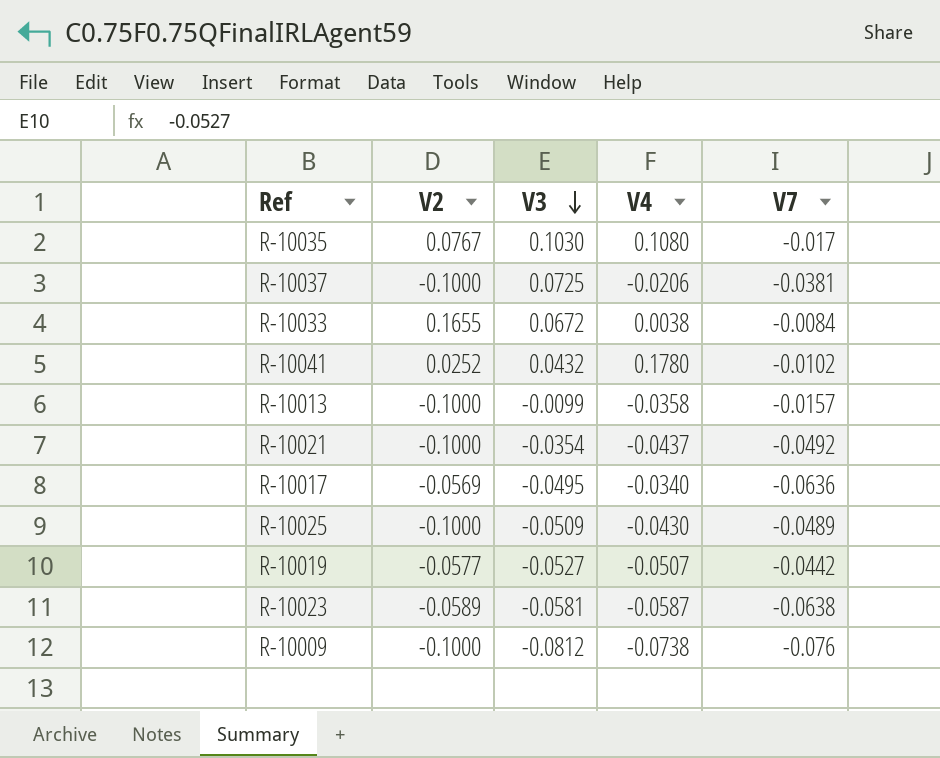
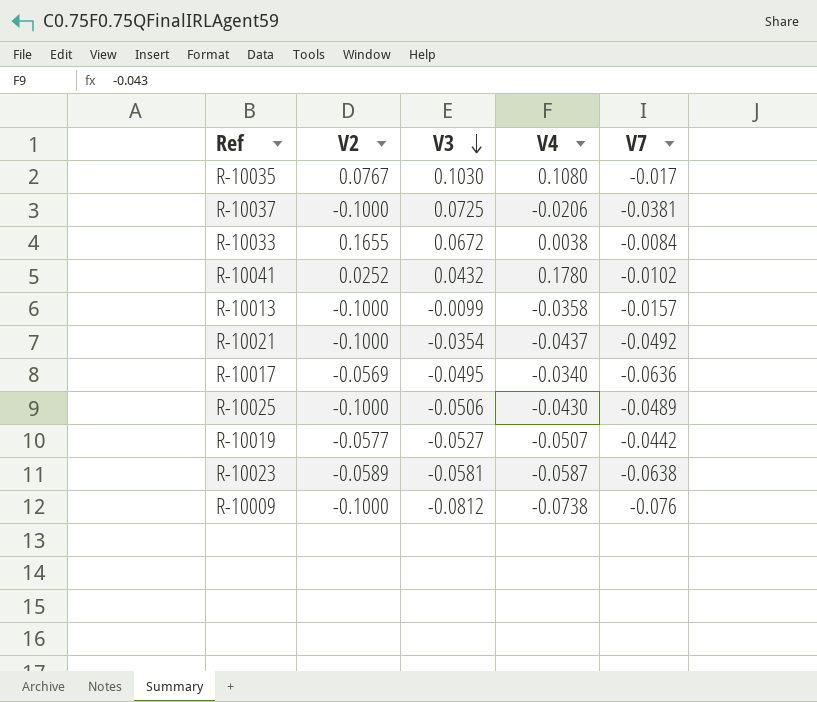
R-10025 | V3: -0.0509 -> -0.0506

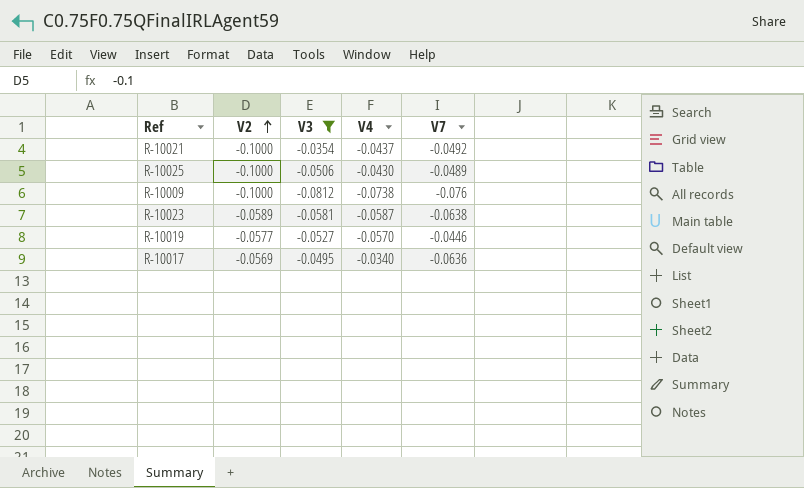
filter: none -> V3 <= -0.0354
row order: V3 descending -> V2 ascending
R-10019 | V4: -0.0507 -> -0.0570
R-10019 | V7: -0.0442 -> -0.0446

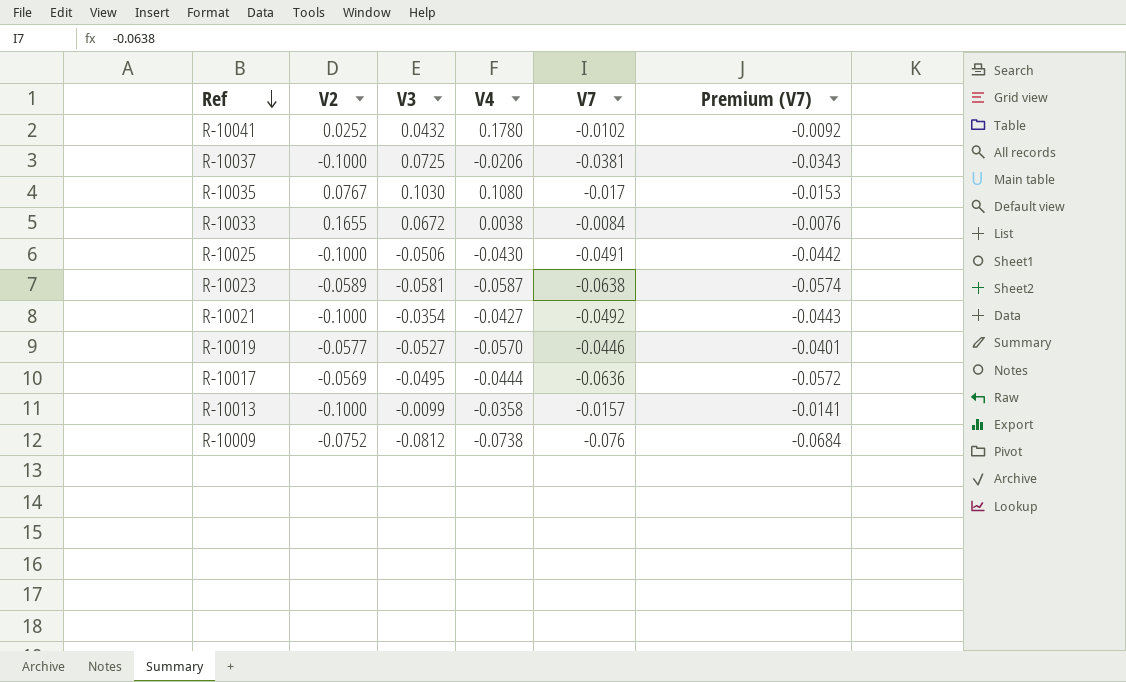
filter: V3 <= -0.0354 -> none
row order: V2 ascending -> Ref descending
column Premium (V7) | formula: none -> [V7] * 0.9
R-10025 | V7: -0.0489 -> -0.0491
R-10021 | V4: -0.0437 -> -0.0427
R-10017 | V4: -0.0340 -> -0.0444
R-10009 | V2: -0.1000 -> -0.0752

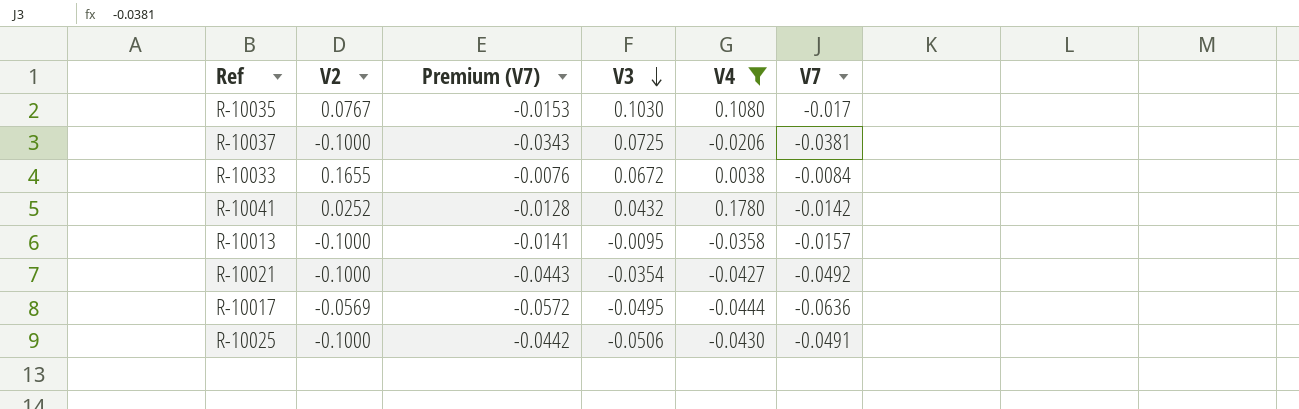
filter: none -> V4 >= -0.0444
row order: Ref descending -> V3 descending
column Premium (V7) | position: 6 -> 3
R-10041 | Premium (V7): -0.0092 -> -0.0128
R-10041 | V7: -0.0102 -> -0.0142
R-10013 | V3: -0.0099 -> -0.0095

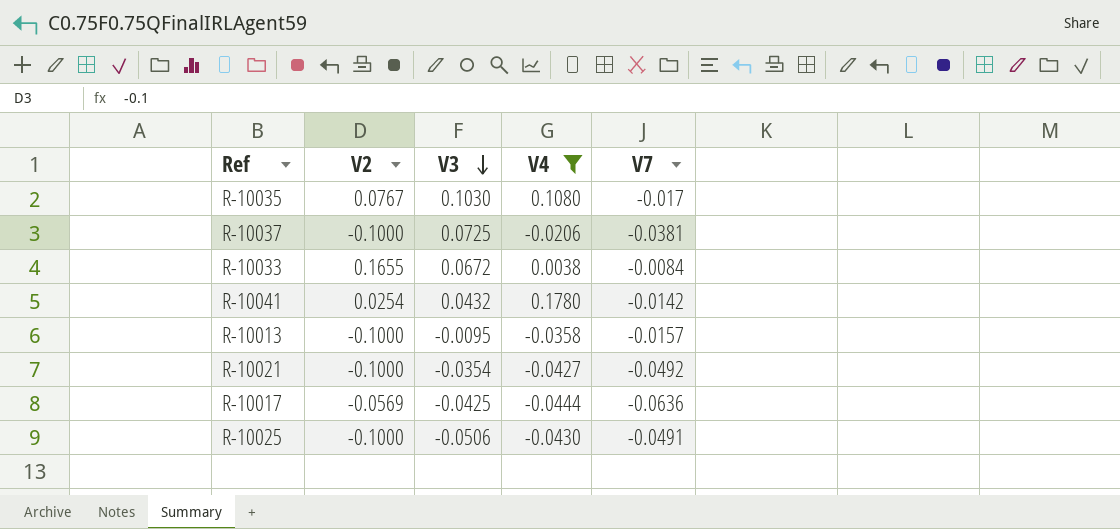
column Premium (V7) | formula: [V7] * 0.9 -> none
R-10041 | V2: 0.0252 -> 0.0254
R-10017 | V3: -0.0495 -> -0.0425

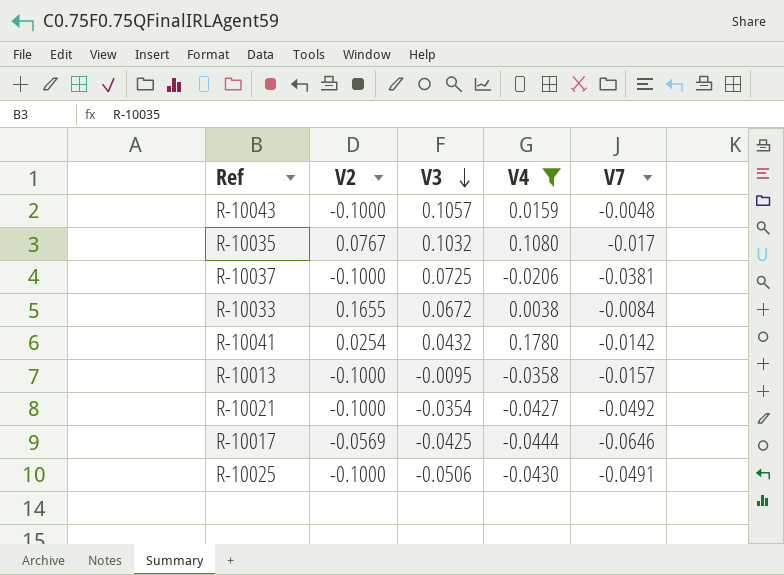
row R-10043: none -> -0.1000 | 0.1057 | 0.0159 | -0.0048
R-10035 | V3: 0.1030 -> 0.1032
R-10017 | V7: -0.0636 -> -0.0646

